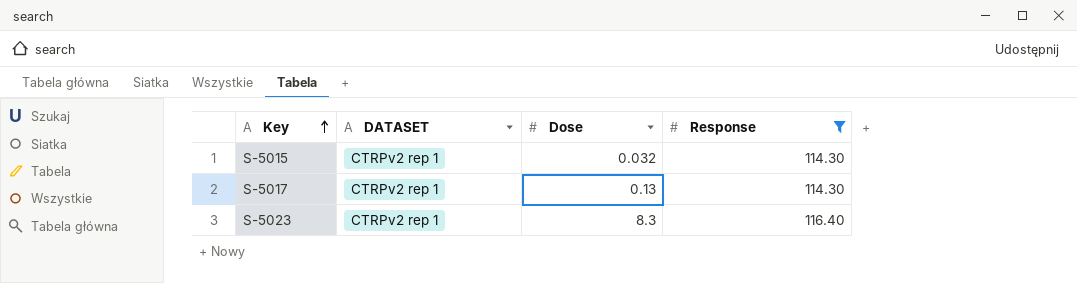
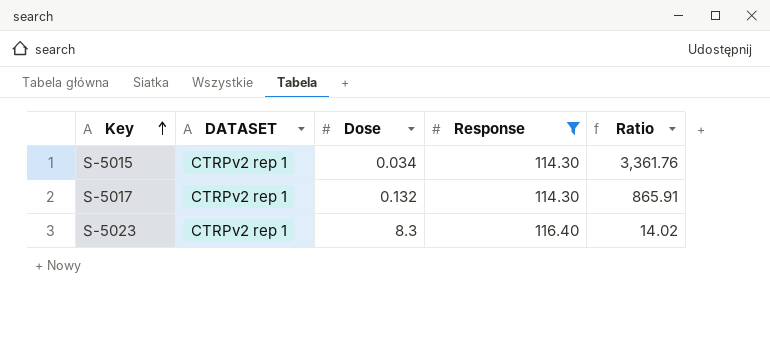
column Ratio | formula: none -> [Response] / [Dose]
S-5015 | Dose: 0.032 -> 0.034
S-5017 | Dose: 0.13 -> 0.132

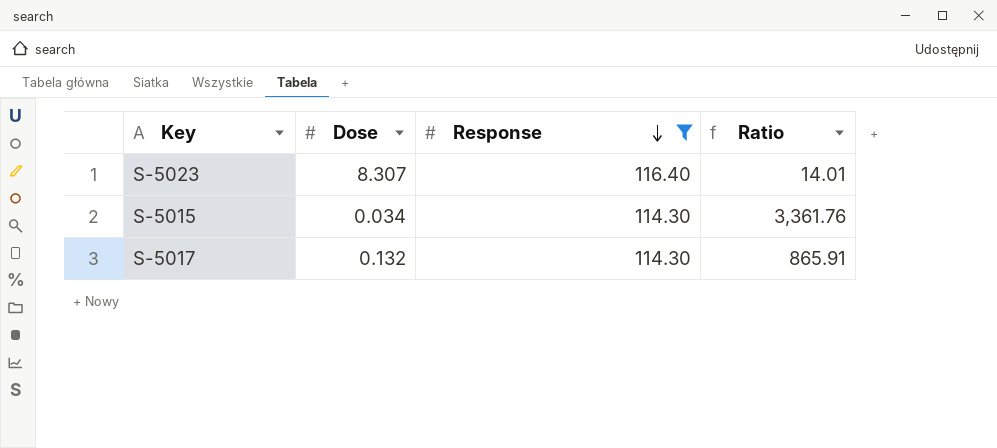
row order: Key ascending -> Response descending
column DATASET | position: 2 -> none
S-5023 | Dose: 8.3 -> 8.307
S-5023 | Ratio: 14.02 -> 14.01

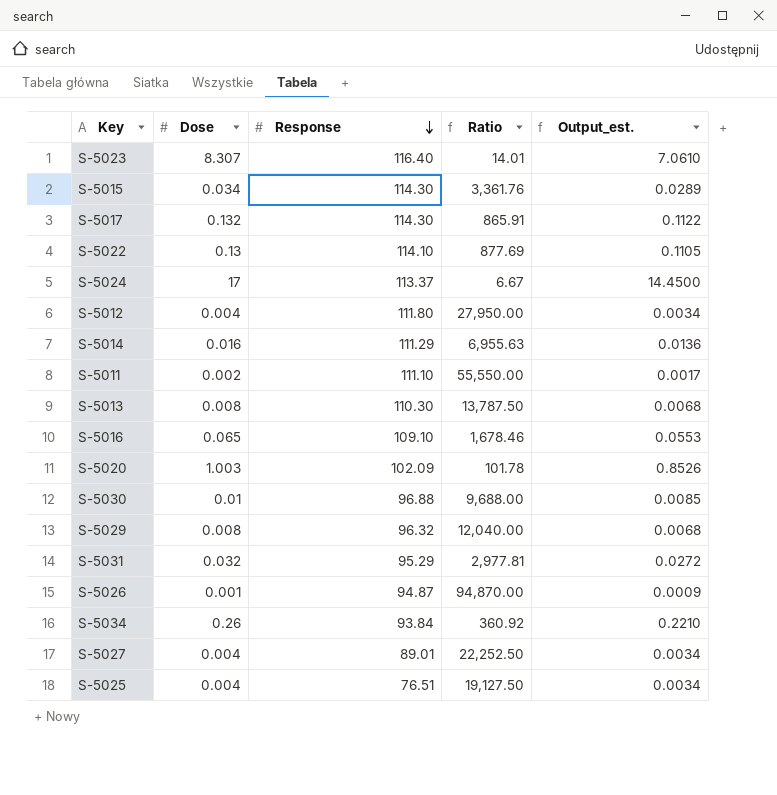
filter: Response >= 114.30 -> none
column Output_est. | formula: none -> [Dose] * 0.85

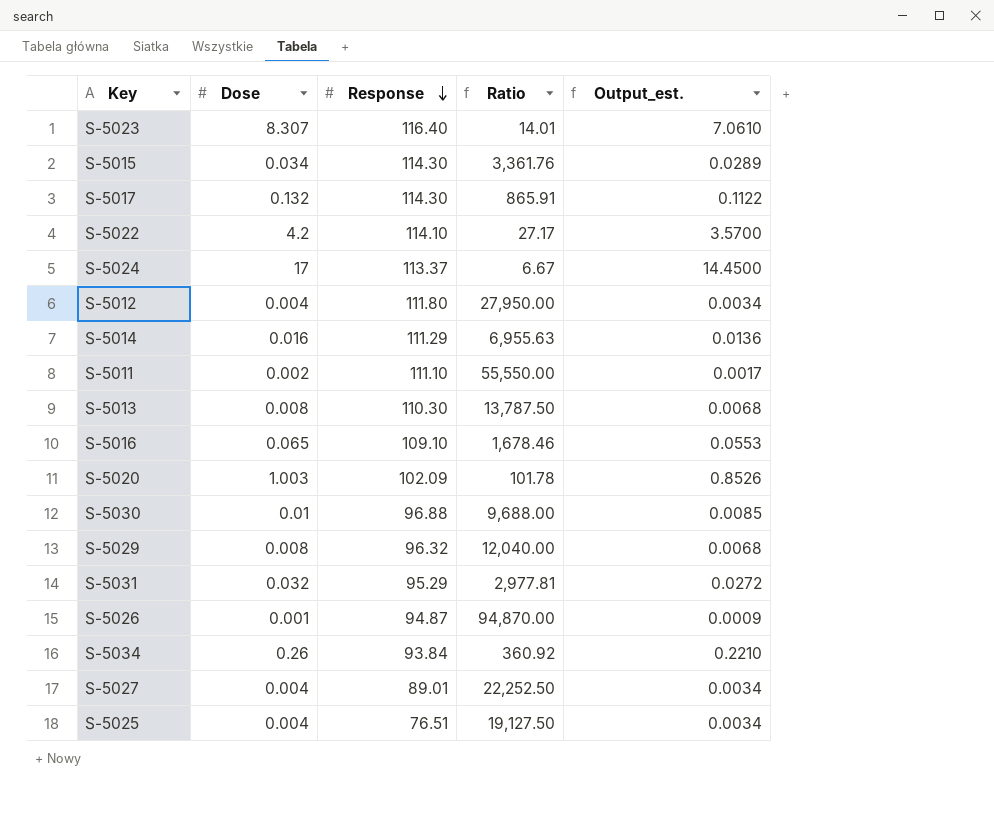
S-5022 | Dose: 0.13 -> 4.2
S-5022 | Ratio: 877.69 -> 27.17
S-5022 | Output_est.: 0.1105 -> 3.5700

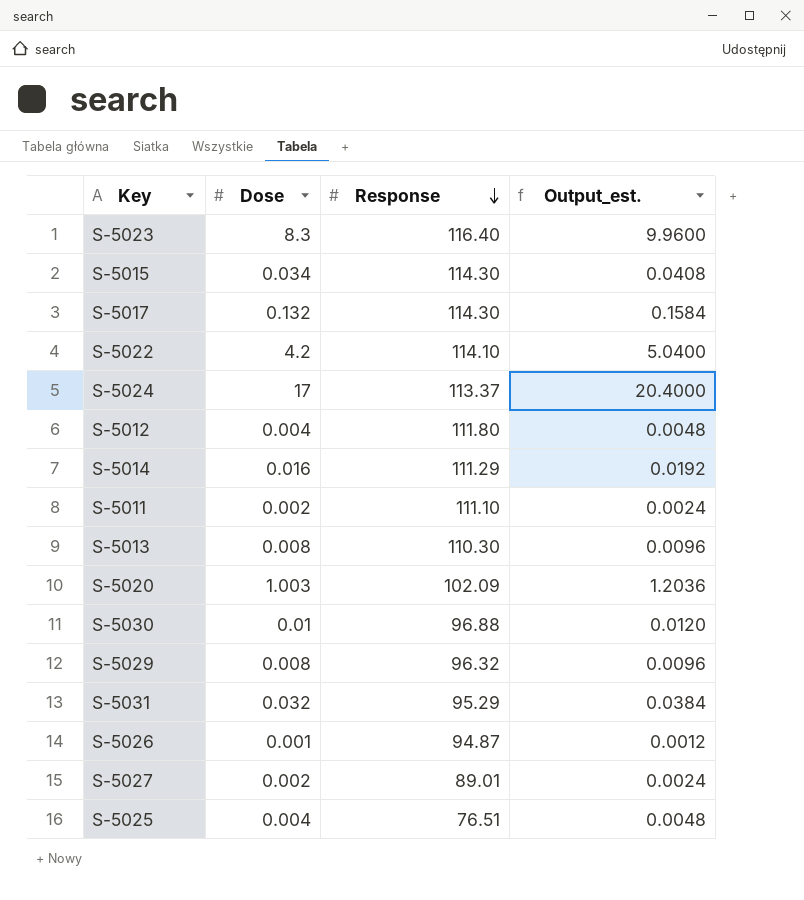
column Ratio | formula: [Response] / [Dose] -> none
column Output_est. | formula: [Dose] * 0.85 -> [Dose] * 1.2
row S-5016: 0.065 | 109.10 | 1,678.46 | 0.0553 -> none
row S-5034: 0.26 | 93.84 | 360.92 | 0.2210 -> none
S-5023 | Dose: 8.307 -> 8.3
S-5027 | Dose: 0.004 -> 0.002

